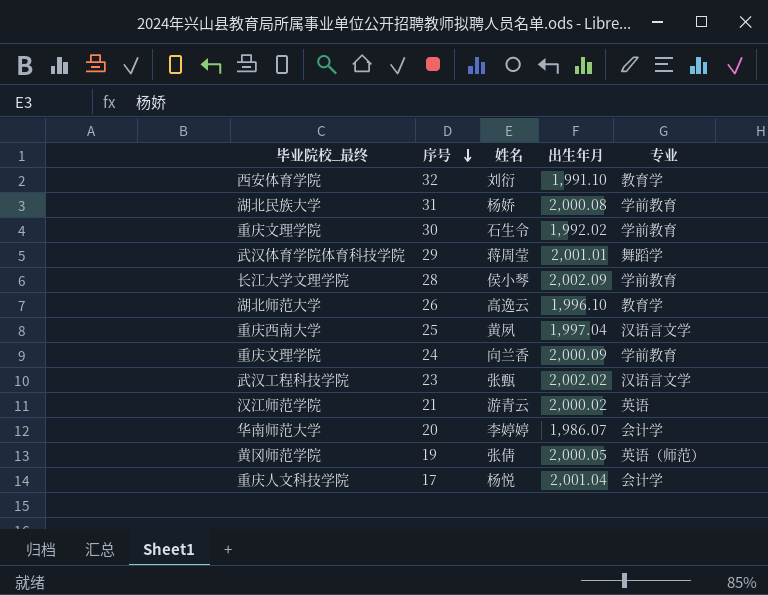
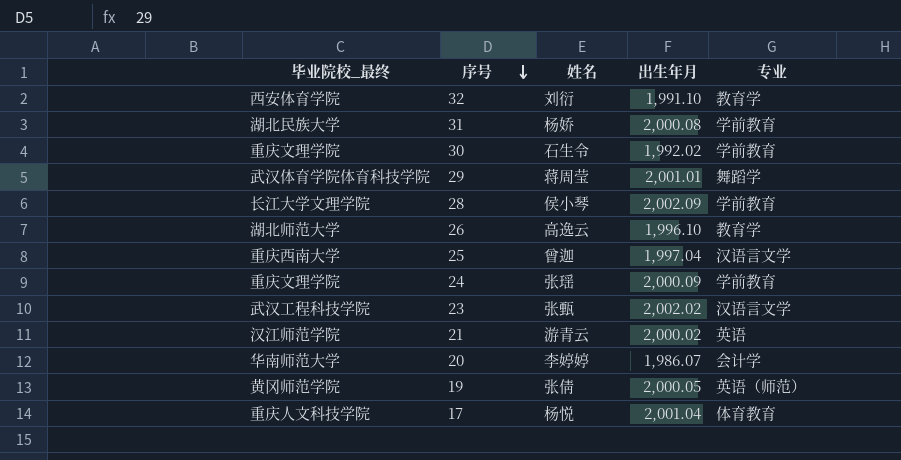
25 | 姓名: 黄夙 -> 曾迦
24 | 姓名: 向兰香 -> 张瑶
17 | 专业: 会计学 -> 体育教育

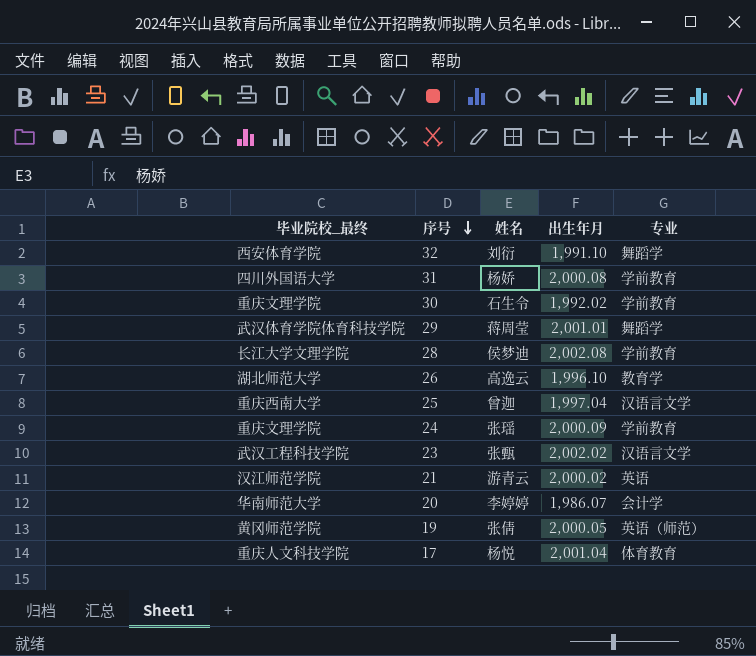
32 | 专业: 教育学 -> 舞蹈学
31 | 毕业院校_最终: 湖北民族大学 -> 四川外国语大学
28 | 姓名: 侯小琴 -> 侯梦迪
28 | 出生年月: 2,002.09 -> 2,002.08

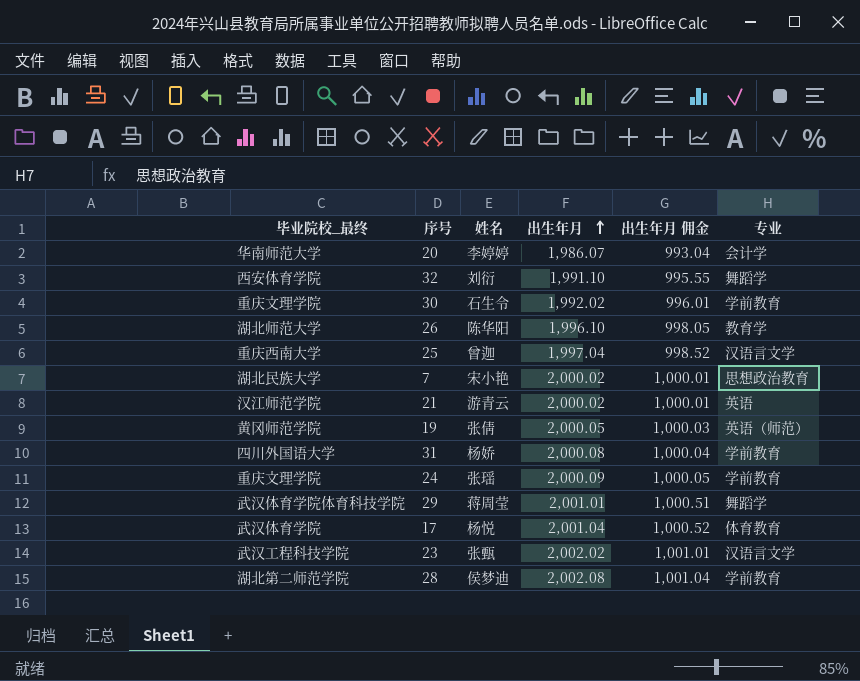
row order: 序号 descending -> 出生年月 ascending
column 出生年月 佣金 | formula: none -> [出生年月] * 0.5
26 | 姓名: 高逸云 -> 陈华阳
row 7: none -> 湖北民族大学 | 宋小艳 | 2,000.02 | 1,000.01 | 思想政治教育
17 | 毕业院校_最终: 重庆人文科技学院 -> 武汉体育学院
28 | 毕业院校_最终: 长江大学文理学院 -> 湖北第二师范学院

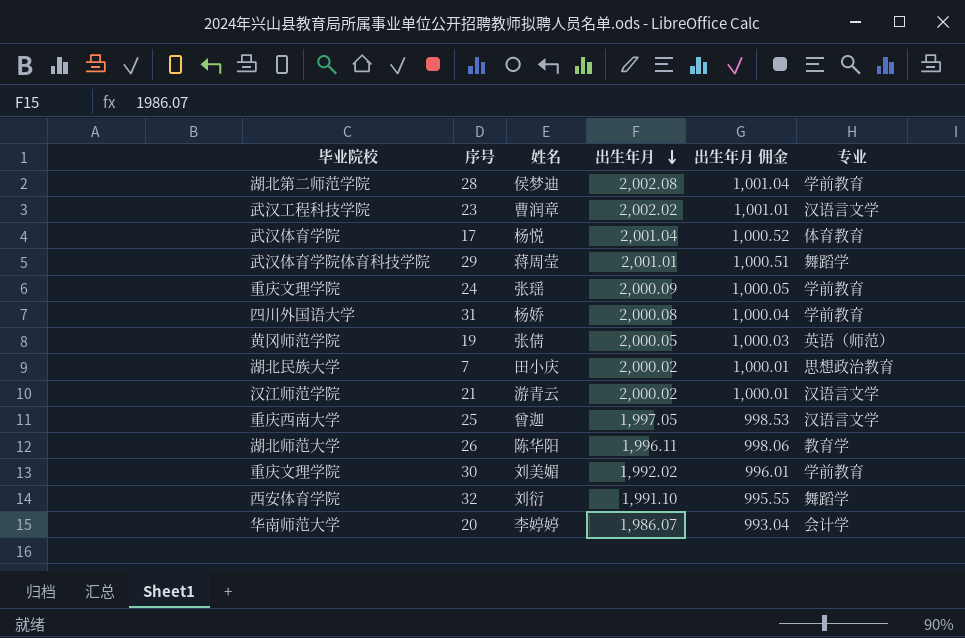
row order: 出生年月 ascending -> 出生年月 descending
column name: 毕业院校_最终 -> 毕业院校
23 | 姓名: 张甄 -> 曹润章
7 | 姓名: 宋小艳 -> 田小庆
21 | 专业: 英语 -> 汉语言文学
25 | 出生年月: 1,997.04 -> 1,997.05
25 | 出生年月 佣金: 998.52 -> 998.53
26 | 出生年月: 1,996.10 -> 1,996.11
26 | 出生年月 佣金: 998.05 -> 998.06
30 | 姓名: 石生令 -> 刘美媚

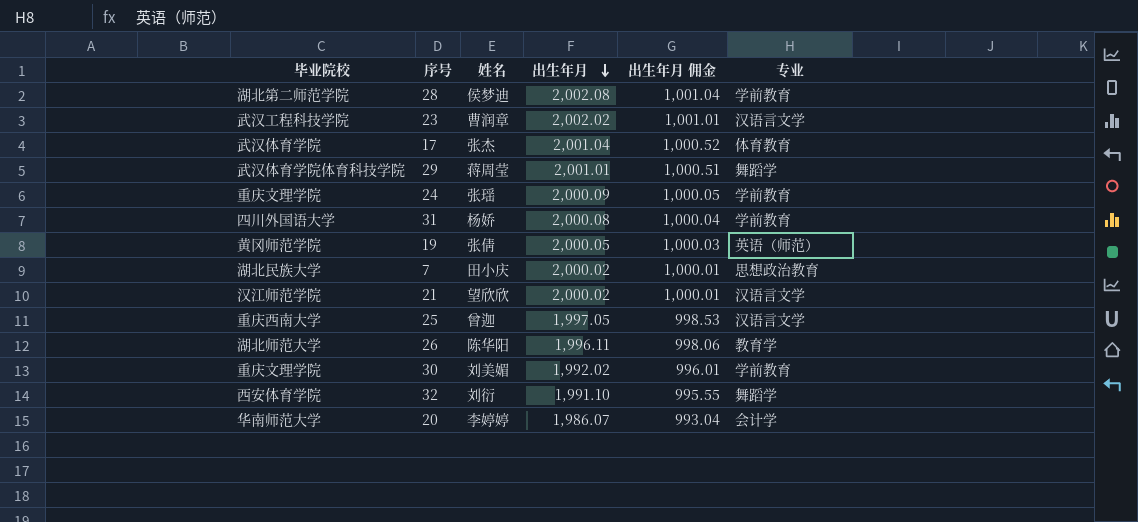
17 | 姓名: 杨悦 -> 张杰
21 | 姓名: 游青云 -> 望欣欣

